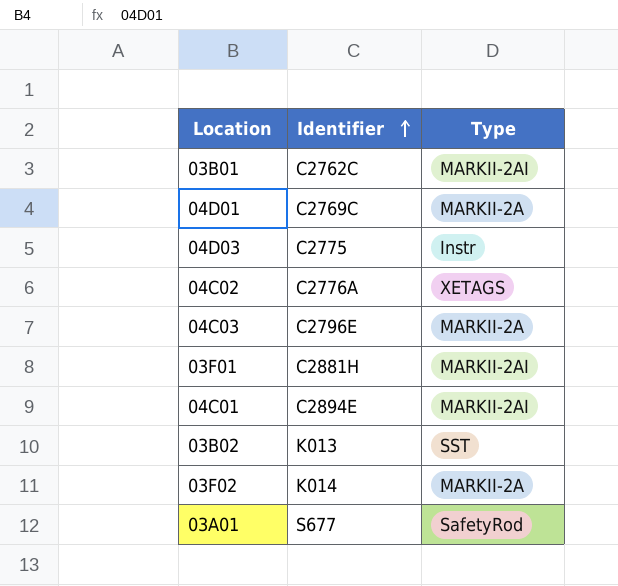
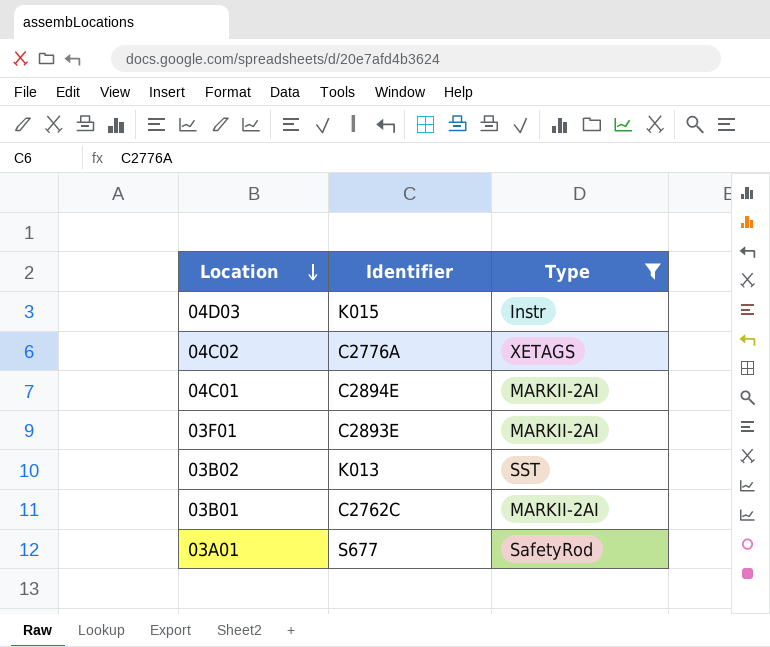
filter: none -> Type != MARKII-2A
row order: Identifier ascending -> Location descending
04D03 | Identifier: C2775 -> K015
03F01 | Identifier: C2881H -> C2893E

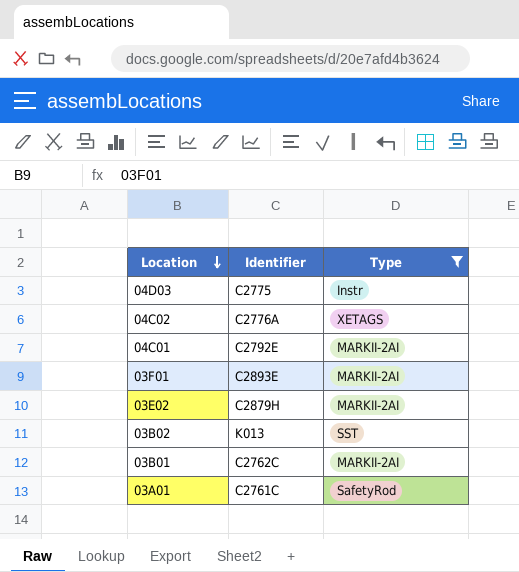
04D03 | Identifier: K015 -> C2775
04C01 | Identifier: C2894E -> C2792E
row 03E02: none -> C2879H | MARKII-2AI
03A01 | Identifier: S677 -> C2761C

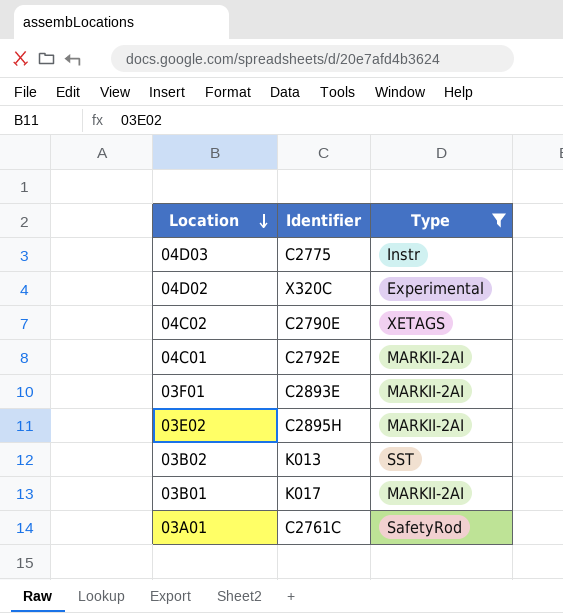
row 04D02: none -> X320C | Experimental
04C02 | Identifier: C2776A -> C2790E
03E02 | Identifier: C2879H -> C2895H
03B01 | Identifier: C2762C -> K017

